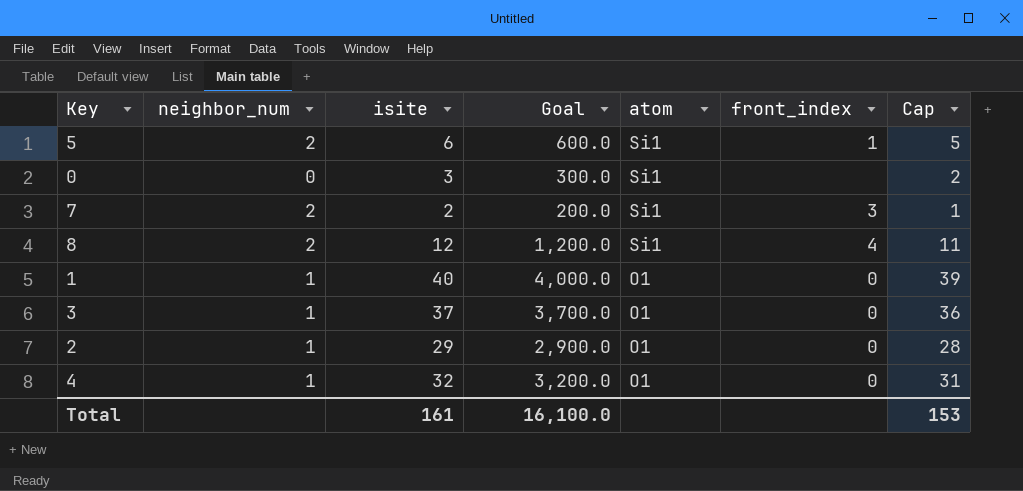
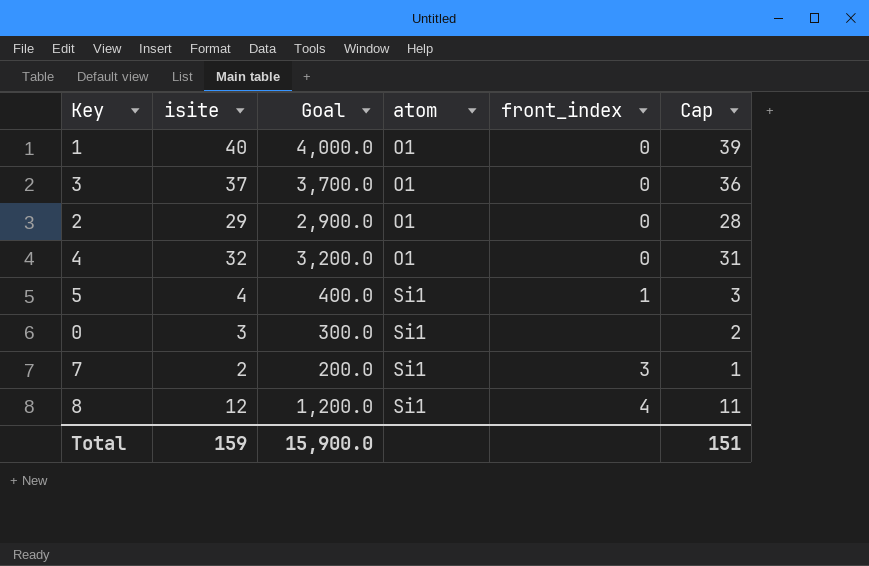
row order: atom descending -> atom ascending
column neighbor_num | position: 2 -> none
5 | isite: 6 -> 4
5 | Goal: 600.0 -> 400.0
5 | Cap: 5 -> 3
Total | isite: 161 -> 159
Total | Goal: 16,100.0 -> 15,900.0
Total | Cap: 153 -> 151

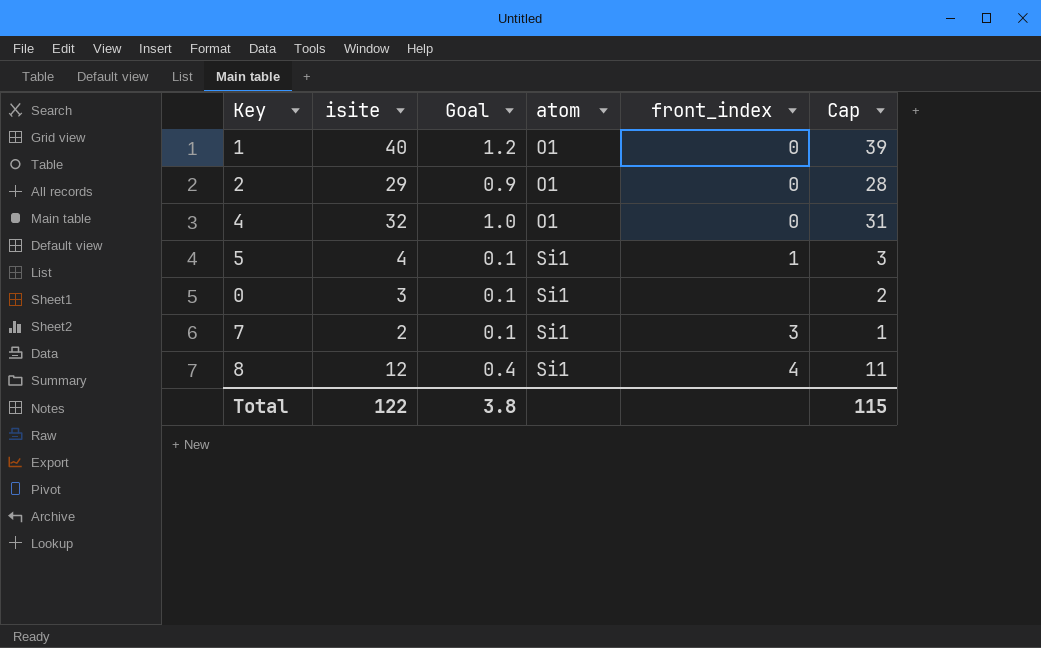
column Goal | formula: [isite] * 100 -> [isite] * 0.03
row 3: 37 | 3,700.0 | O1 | 0 | 36 -> none
Total | isite: 159 -> 122
Total | Goal: 15,900.0 -> 3.8
Total | Cap: 151 -> 115

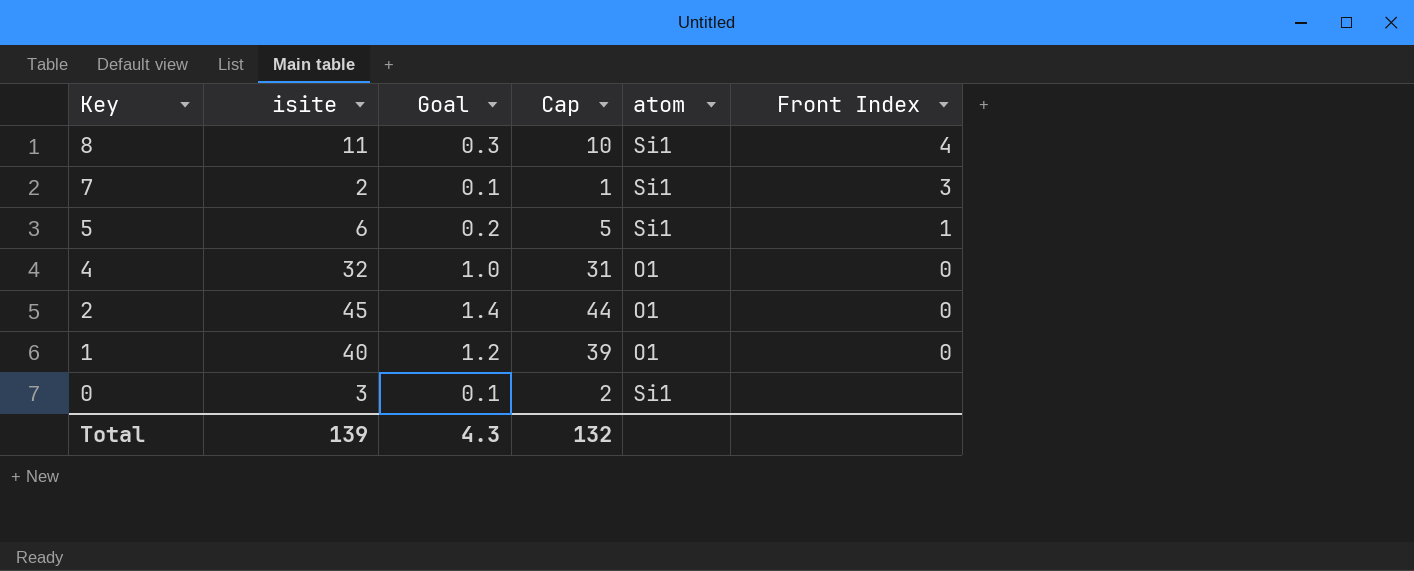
row order: atom ascending -> Key descending
column Cap | position: 6 -> 4
column name: front_index -> Front Index
8 | isite: 12 -> 11
8 | Goal: 0.4 -> 0.3
8 | Cap: 11 -> 10
5 | isite: 4 -> 6
5 | Goal: 0.1 -> 0.2
5 | Cap: 3 -> 5
2 | isite: 29 -> 45
2 | Goal: 0.9 -> 1.4
2 | Cap: 28 -> 44
Total | isite: 122 -> 139
Total | Goal: 3.8 -> 4.3
Total | Cap: 115 -> 132

